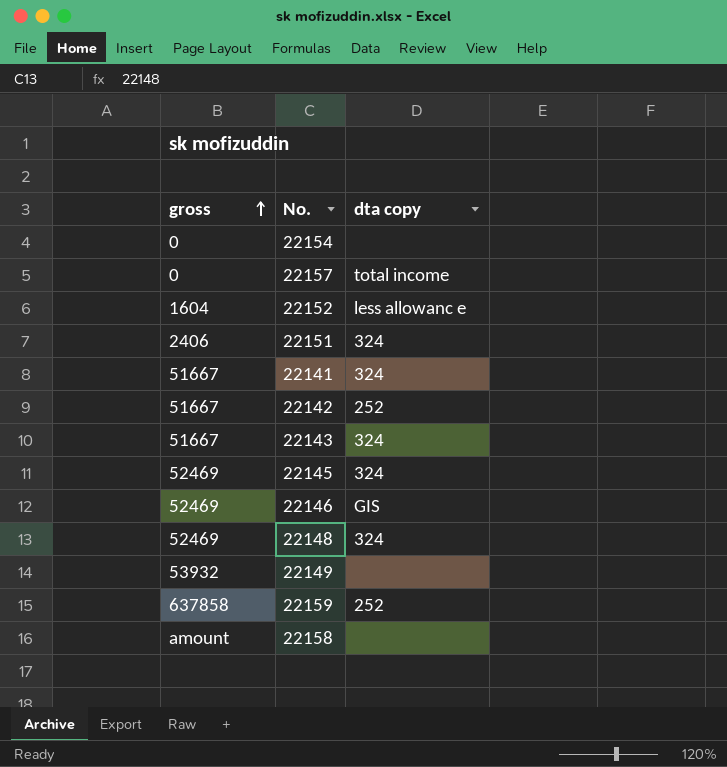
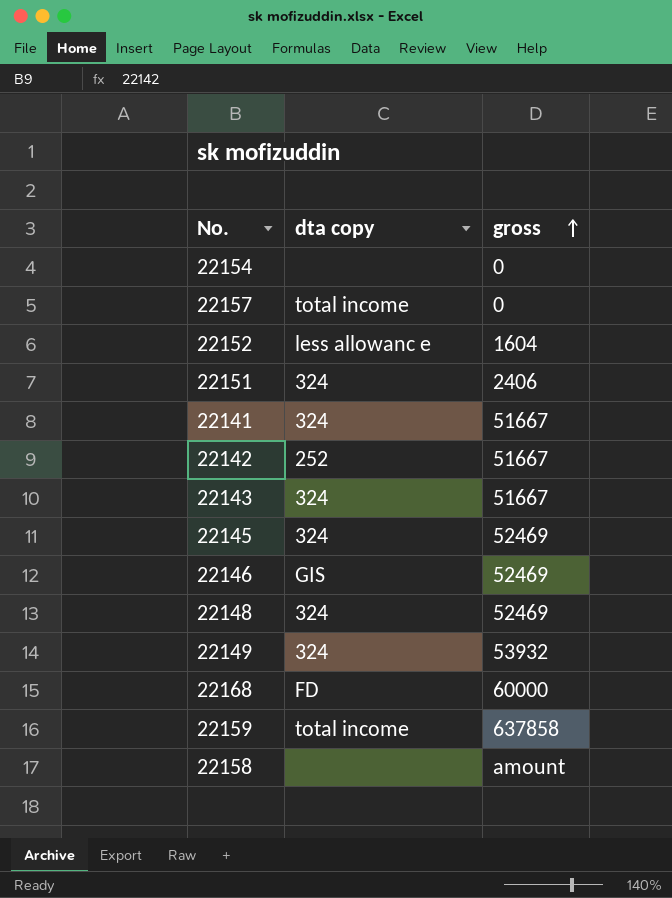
column gross | position: 1 -> 3
22149 | dta copy: none -> 324
row 22168: none -> FD | 60000
22159 | dta copy: 252 -> total income

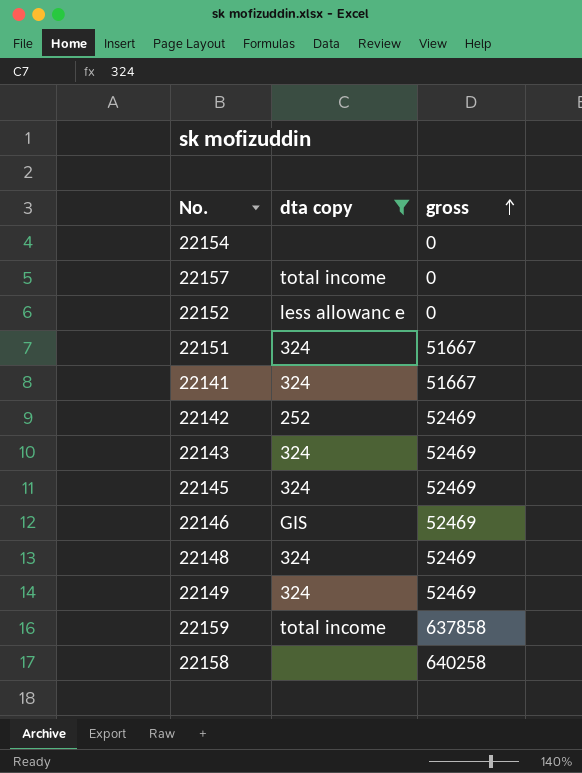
filter: none -> dta copy != FD
22152 | gross: 1604 -> 0
22151 | gross: 2406 -> 51667
22142 | gross: 51667 -> 52469
22143 | gross: 51667 -> 52469
22149 | gross: 53932 -> 52469
22158 | gross: amount -> 640258

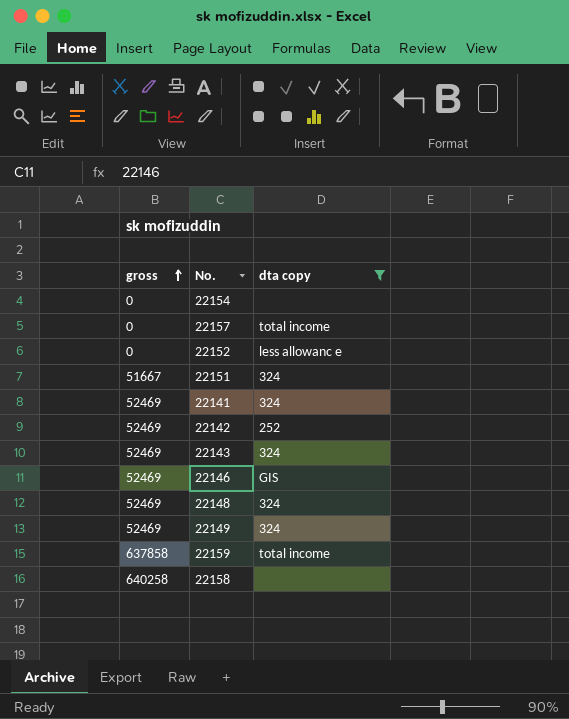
column gross | position: 3 -> 1
row 22145: 324 | 52469 -> none
22141 | gross: 51667 -> 52469

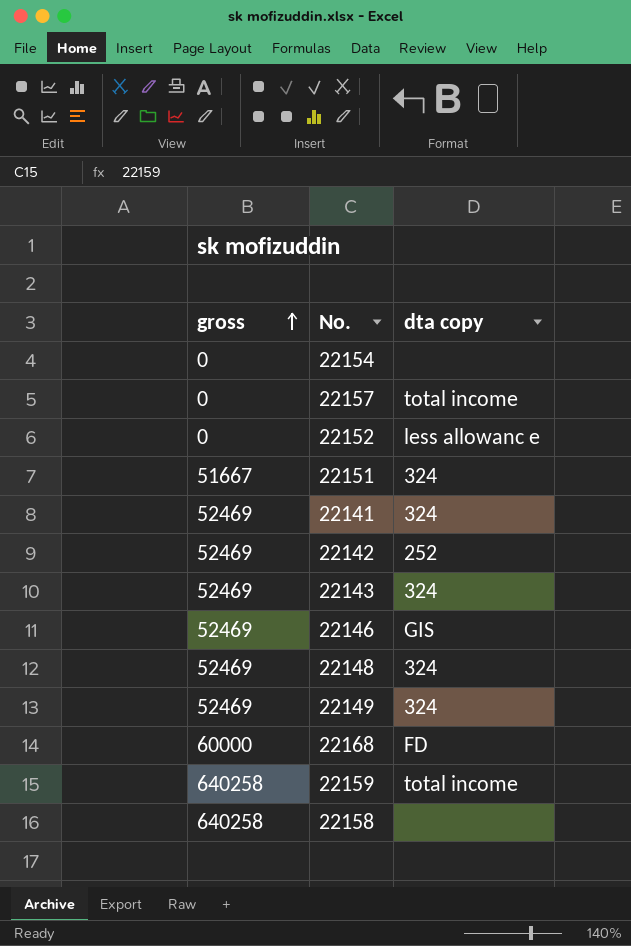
filter: dta copy != FD -> none
22159 | gross: 637858 -> 640258

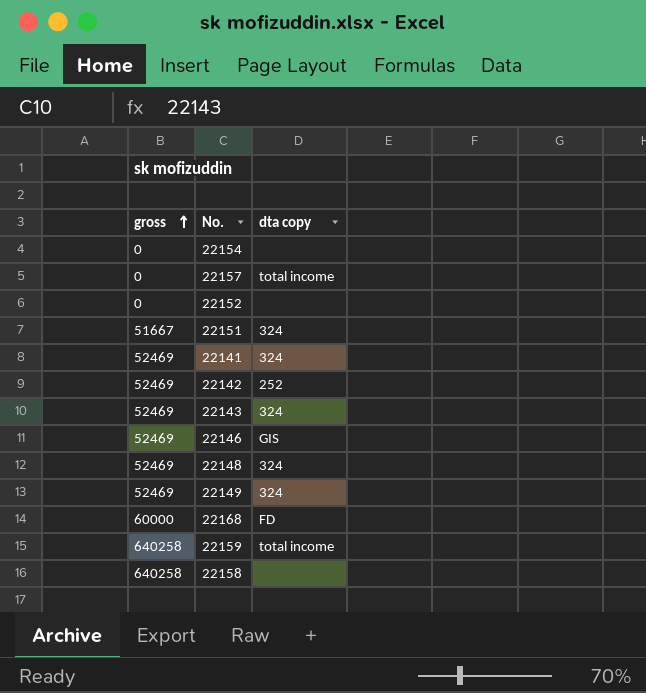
22152 | dta copy: less allowanc e -> none

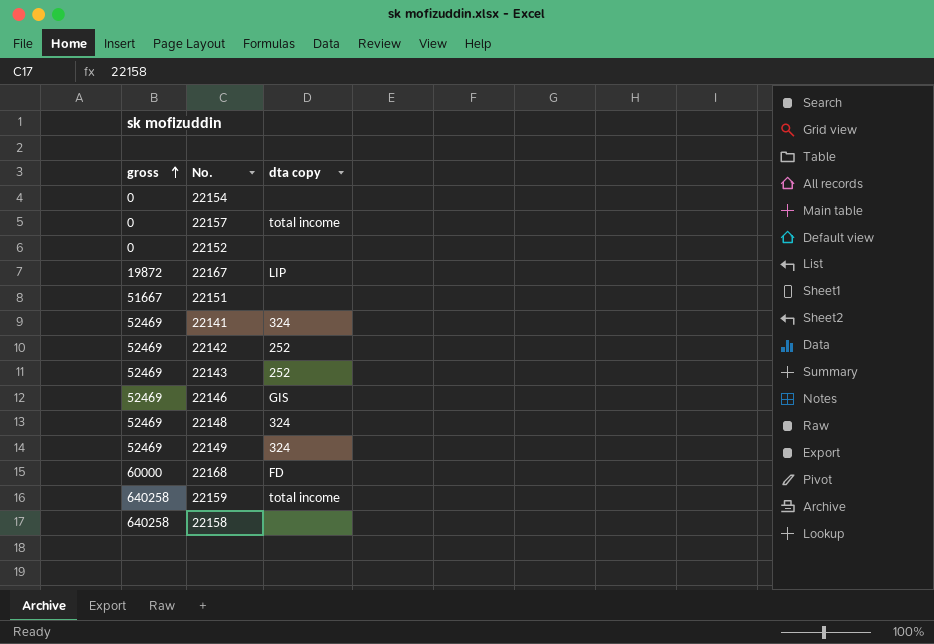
row 22167: none -> 19872 | LIP
22151 | dta copy: 324 -> none
22143 | dta copy: 324 -> 252

